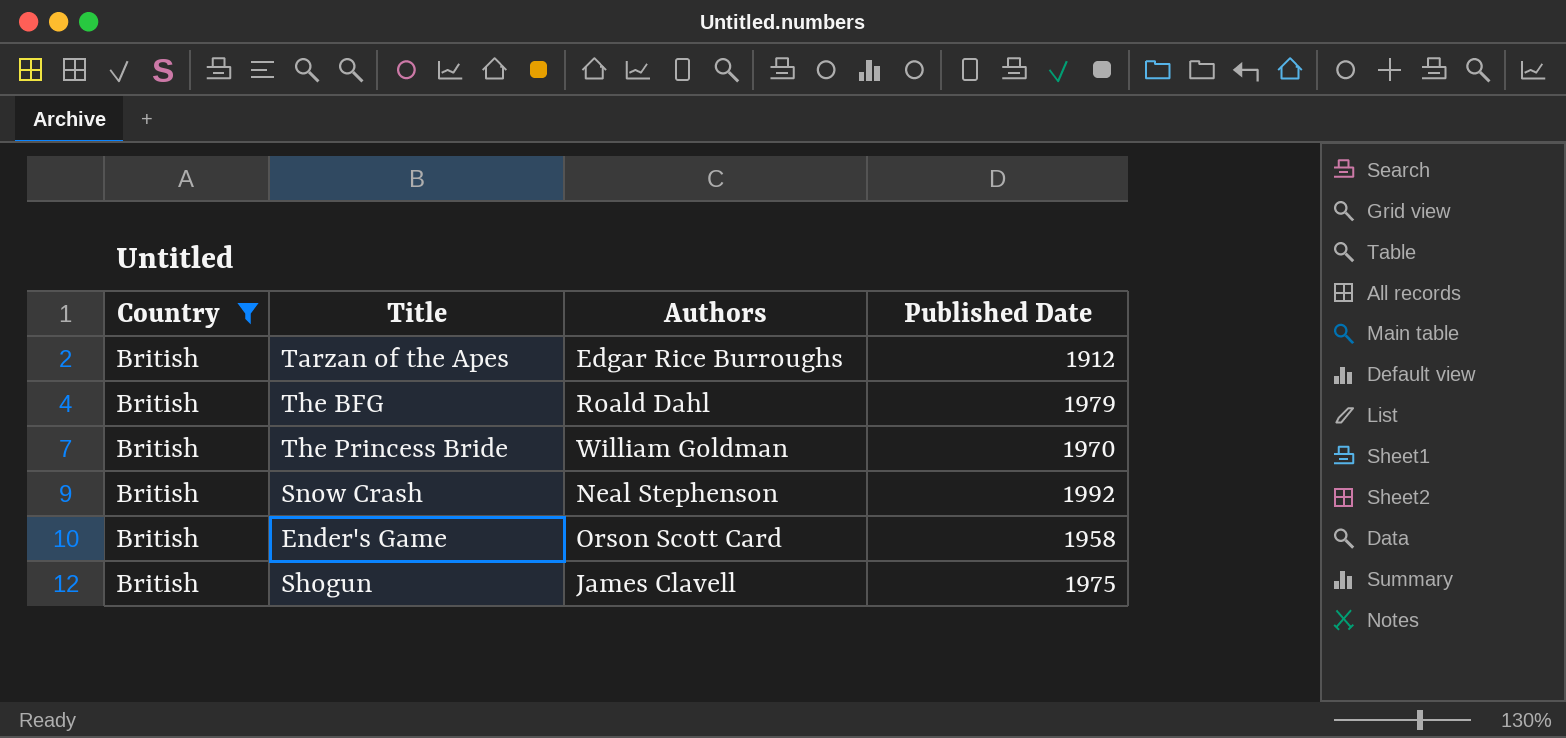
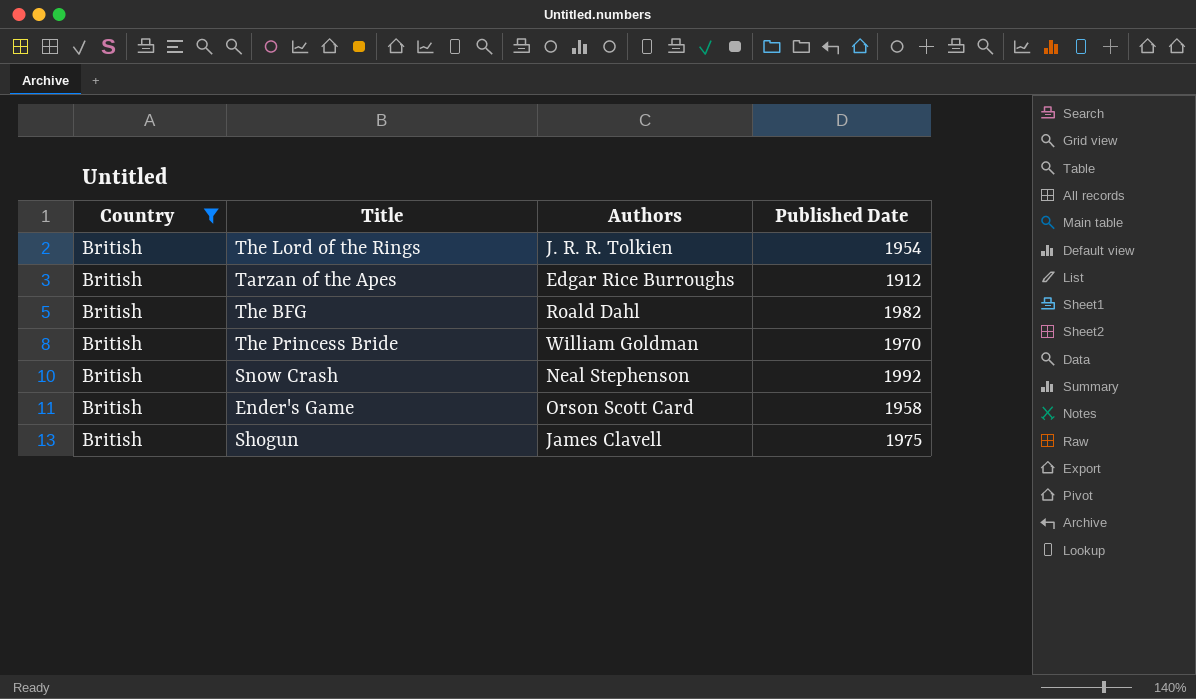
row The Lord of the Rings: none -> British | J. R. R. Tolkien | 1954
The BFG | Published Date: 1979 -> 1982

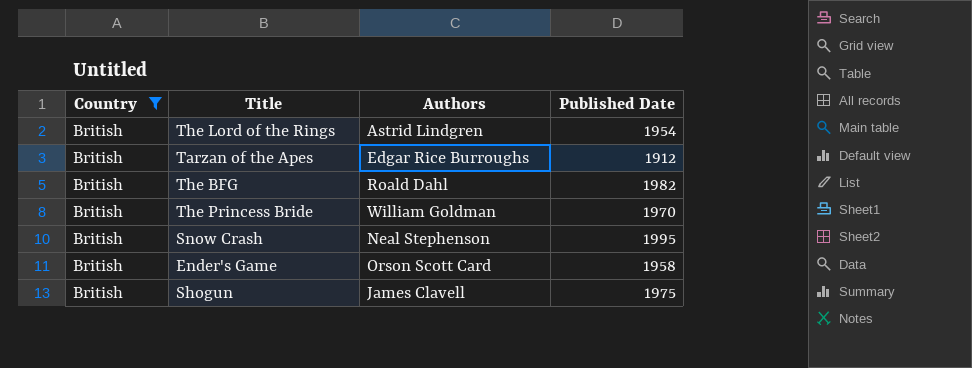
The Lord of the Rings | Authors: J. R. R. Tolkien -> Astrid Lindgren
Snow Crash | Published Date: 1992 -> 1995

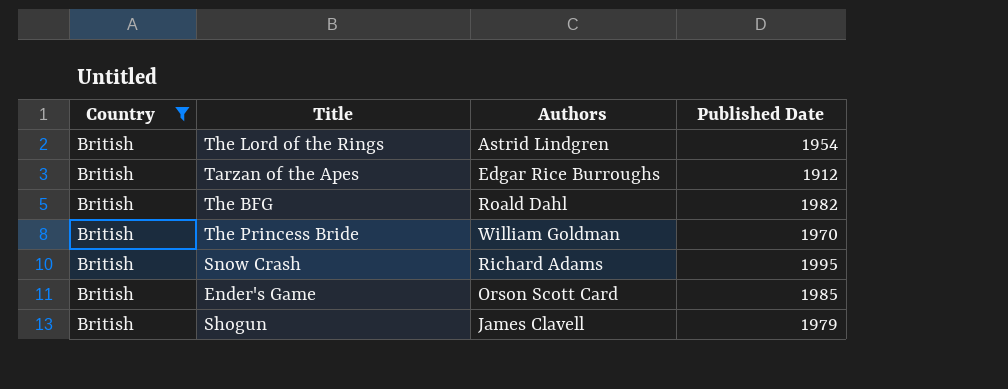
Snow Crash | Authors: Neal Stephenson -> Richard Adams
Ender's Game | Published Date: 1958 -> 1985
Shogun | Published Date: 1975 -> 1979

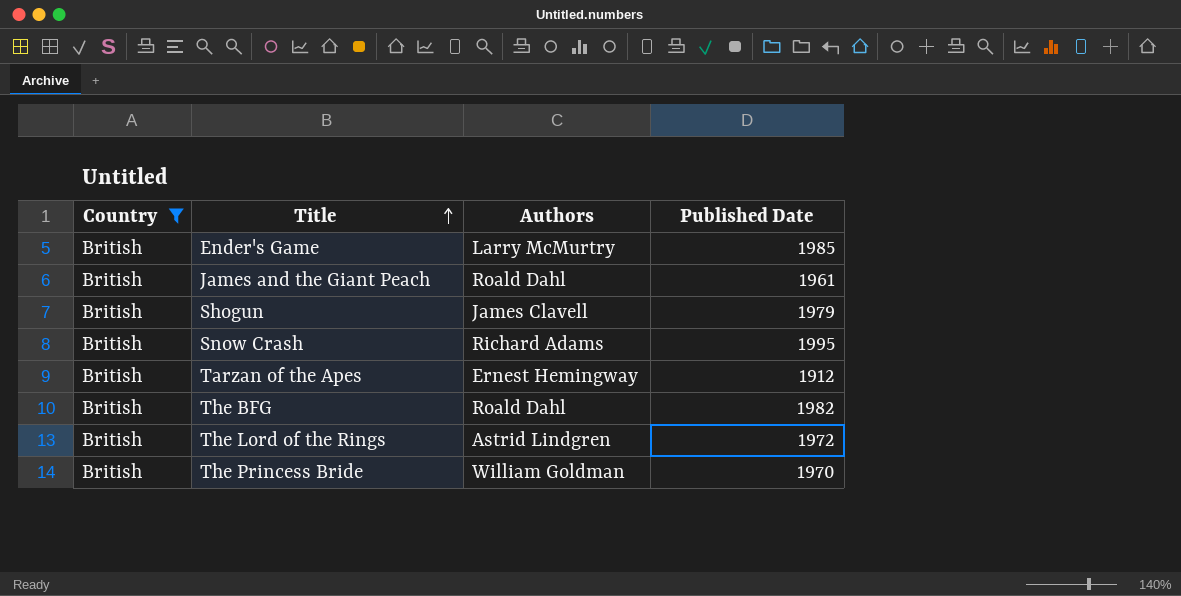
row order: none -> Title ascending
Ender's Game | Authors: Orson Scott Card -> Larry McMurtry
row James and the Giant Peach: none -> British | Roald Dahl | 1961
Tarzan of the Apes | Authors: Edgar Rice Burroughs -> Ernest Hemingway
The Lord of the Rings | Published Date: 1954 -> 1972

